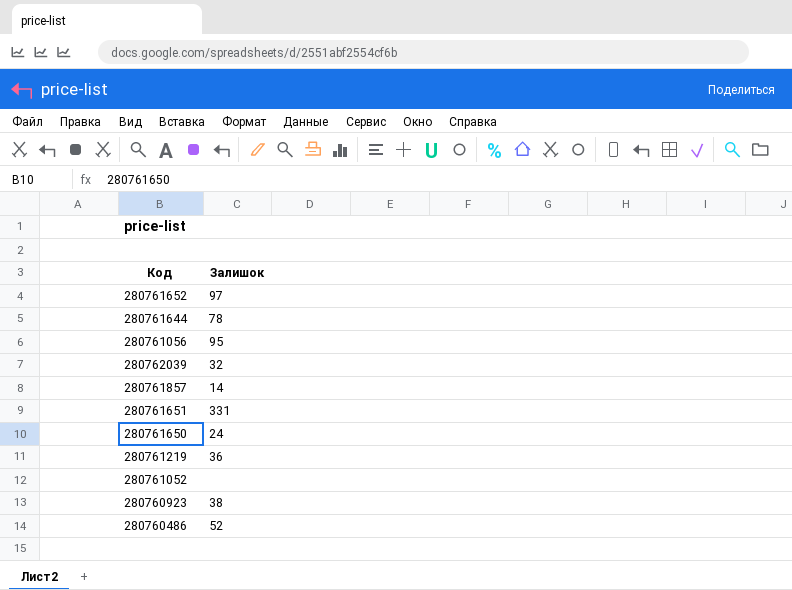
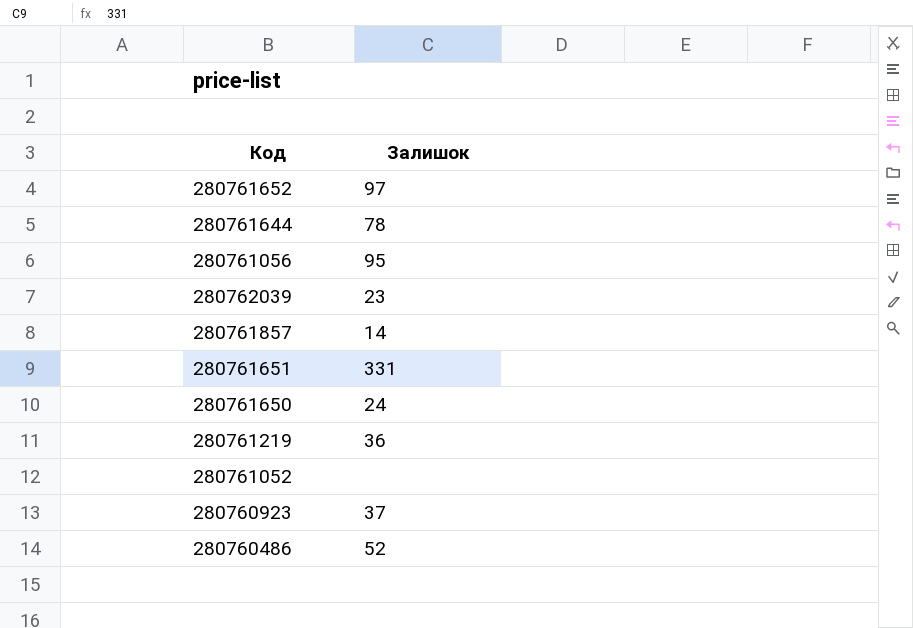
280762039 | Залишок: 32 -> 23
280760923 | Залишок: 38 -> 37

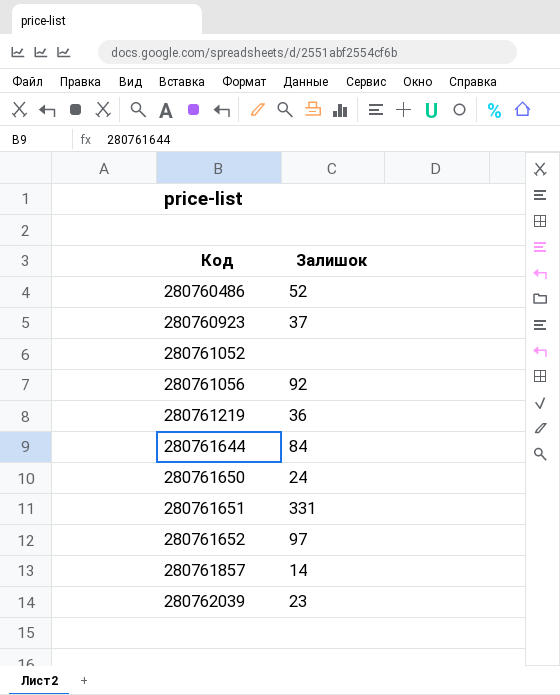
row order: none -> Код ascending
280761056 | Залишок: 95 -> 92
280761644 | Залишок: 78 -> 84

